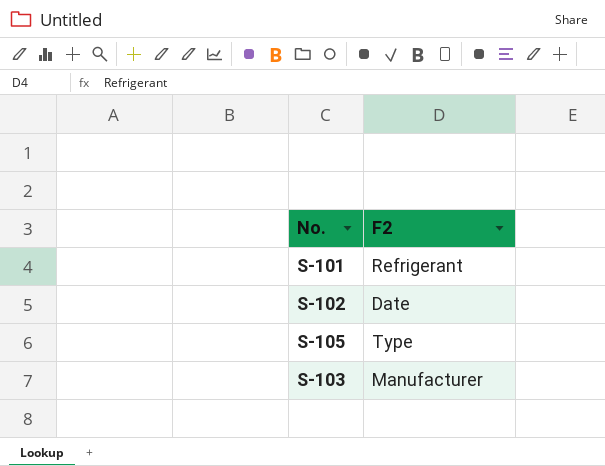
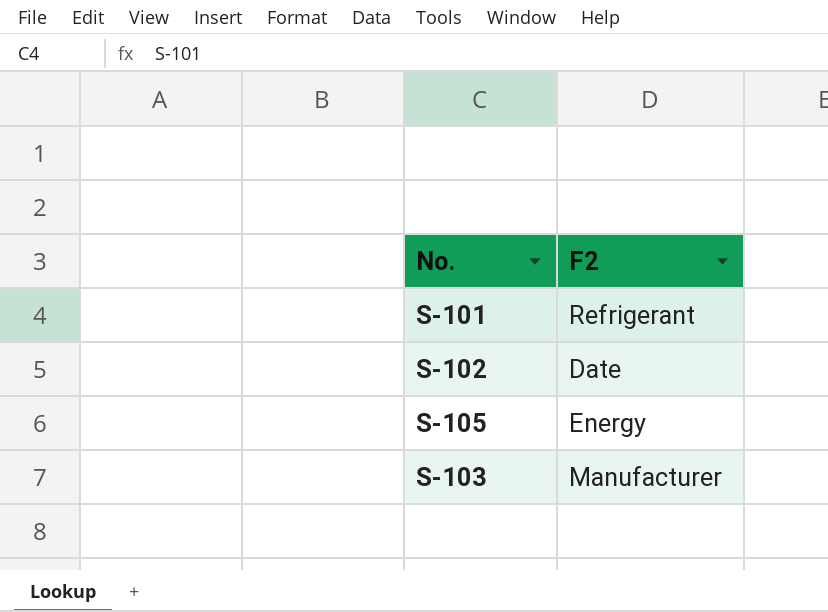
S-105 | F2: Type -> Energy

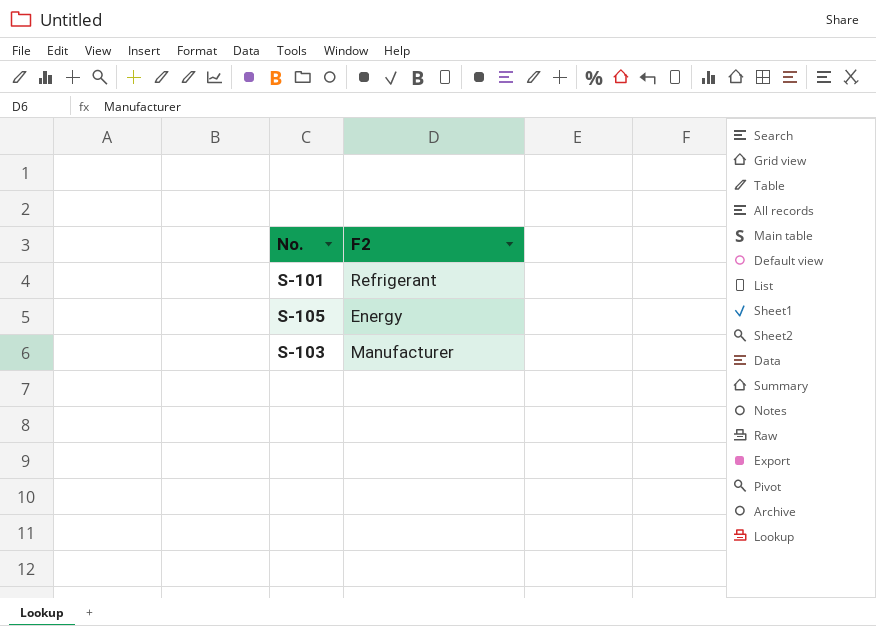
row S-102: Date -> none

